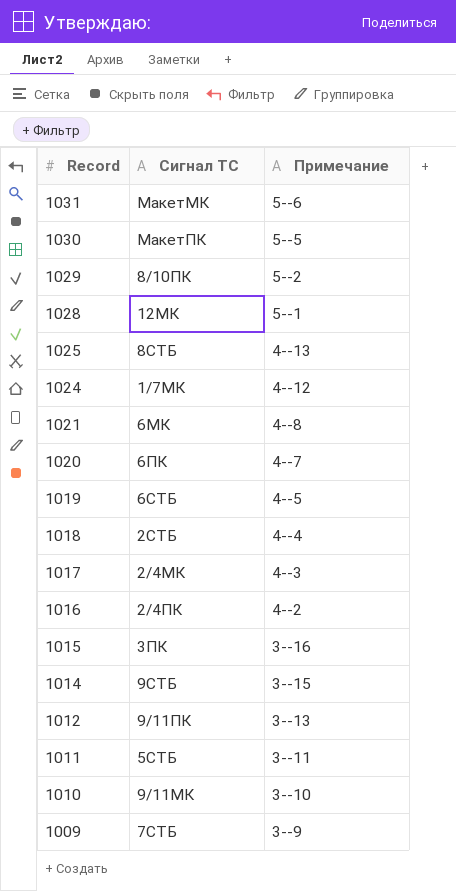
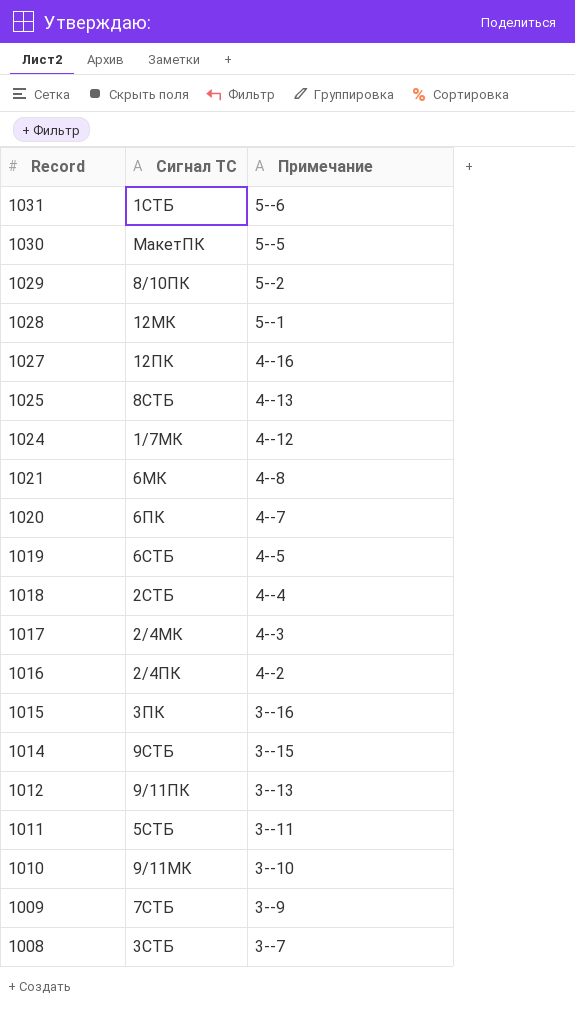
1031 | Сигнал ТС: МакетМК -> 1СТБ
row 1027: none -> 12ПК | 4--16
row 1008: none -> 3СТБ | 3--7

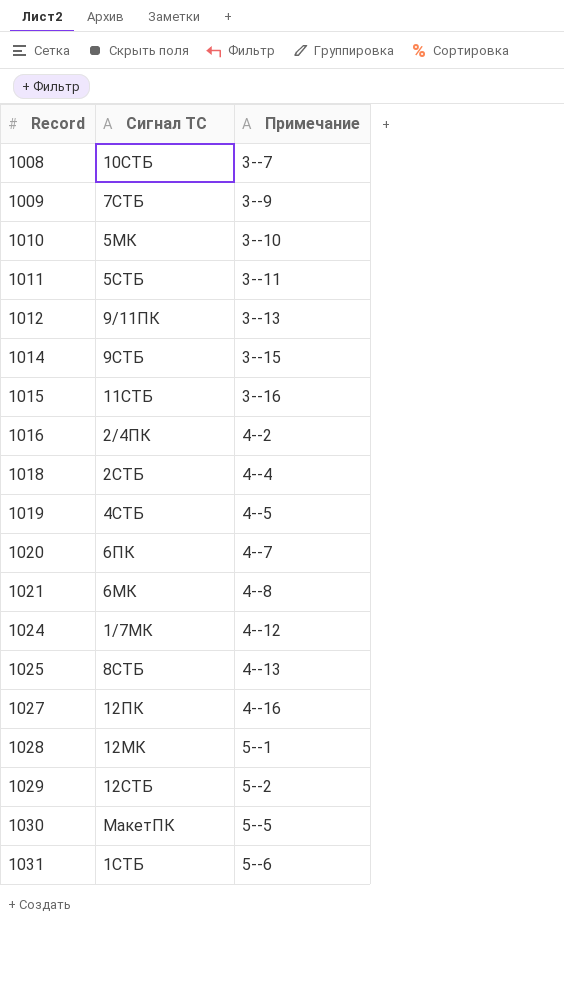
row order: Record descending -> Record ascending
row 1017: 2/4МК | 4--3 -> none
1008 | Сигнал ТС: 3СТБ -> 10СТБ
1010 | Сигнал ТС: 9/11МК -> 5МК
1015 | Сигнал ТС: 3ПК -> 11СТБ
1019 | Сигнал ТС: 6СТБ -> 4СТБ
1029 | Сигнал ТС: 8/10ПК -> 12СТБ

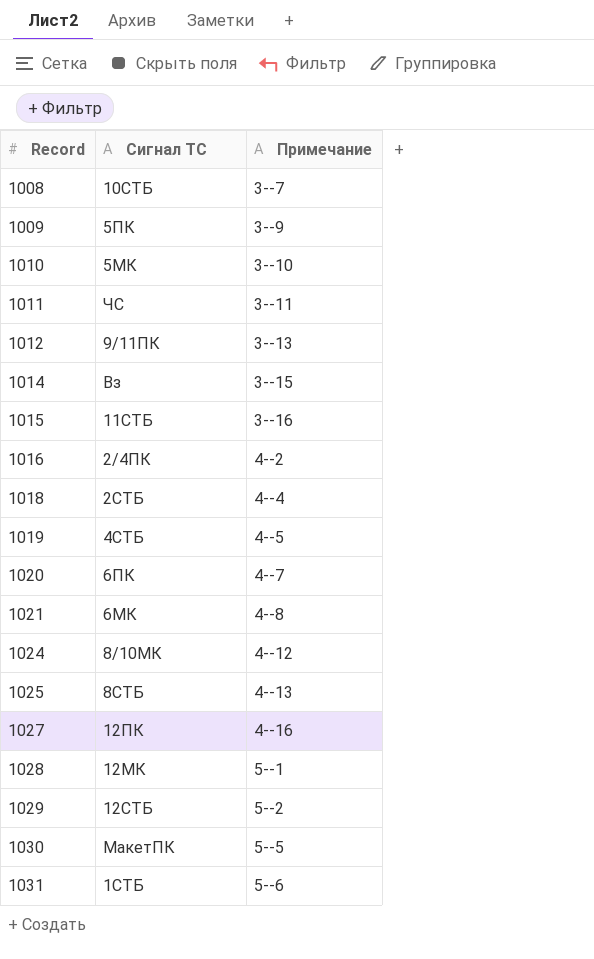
1009 | Сигнал ТС: 7СТБ -> 5ПК
1011 | Сигнал ТС: 5СТБ -> ЧС
1014 | Сигнал ТС: 9СТБ -> Вз
1024 | Сигнал ТС: 1/7МК -> 8/10МК

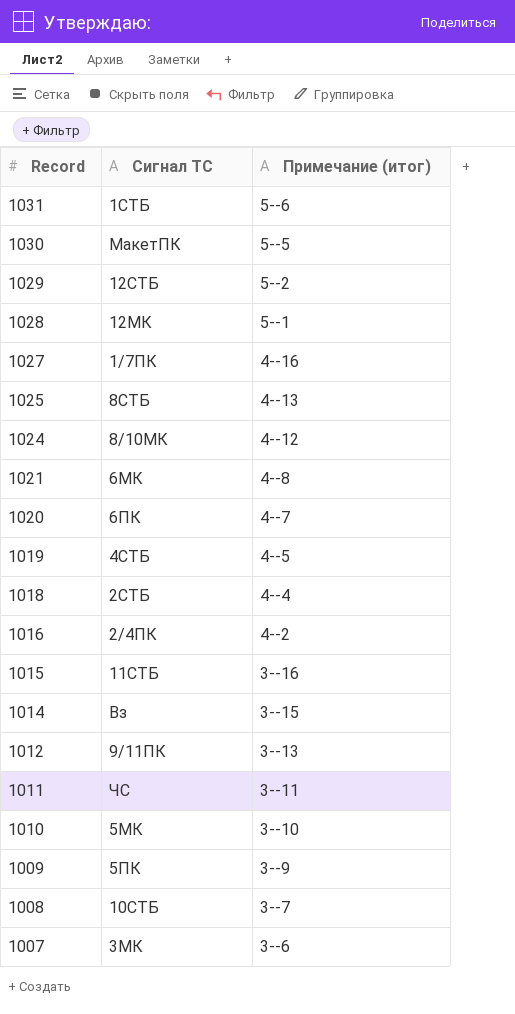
row order: Record ascending -> Record descending
column name: Примечание -> Примечание (итог)
1027 | Сигнал ТС: 12ПК -> 1/7ПК
row 1007: none -> 3МК | 3--6

